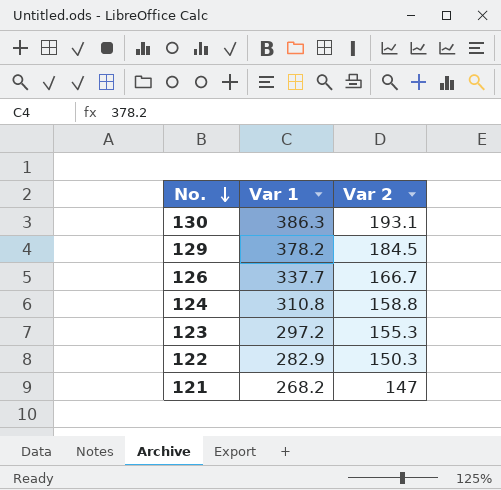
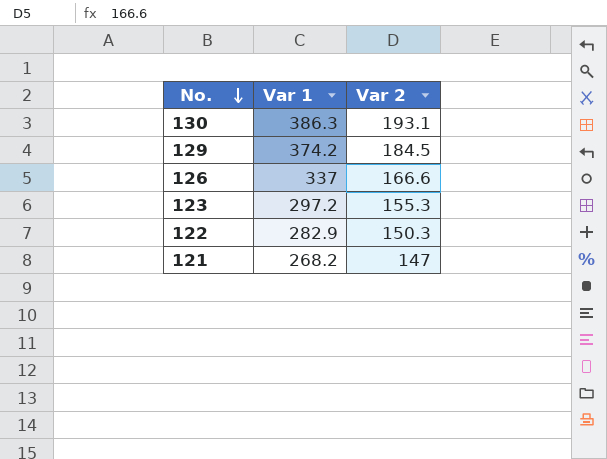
row 124: 310.8 | 158.8 -> none
129 | Var 1: 378.2 -> 374.2
126 | Var 1: 337.7 -> 337
126 | Var 2: 166.7 -> 166.6

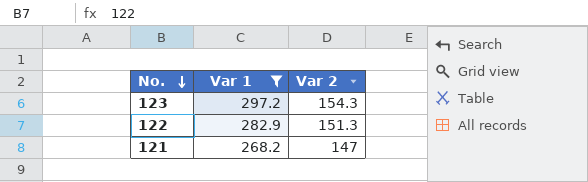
filter: none -> Var 1 <= 297.2
123 | Var 2: 155.3 -> 154.3
122 | Var 2: 150.3 -> 151.3

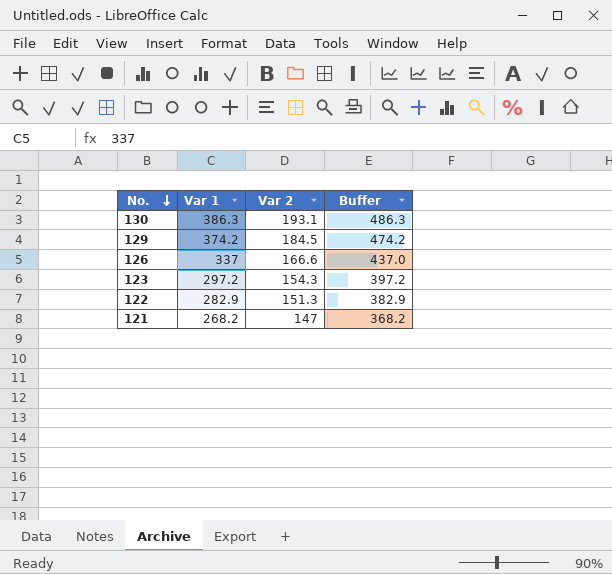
filter: Var 1 <= 297.2 -> none
column Buffer | formula: none -> [Var 1] + 100

